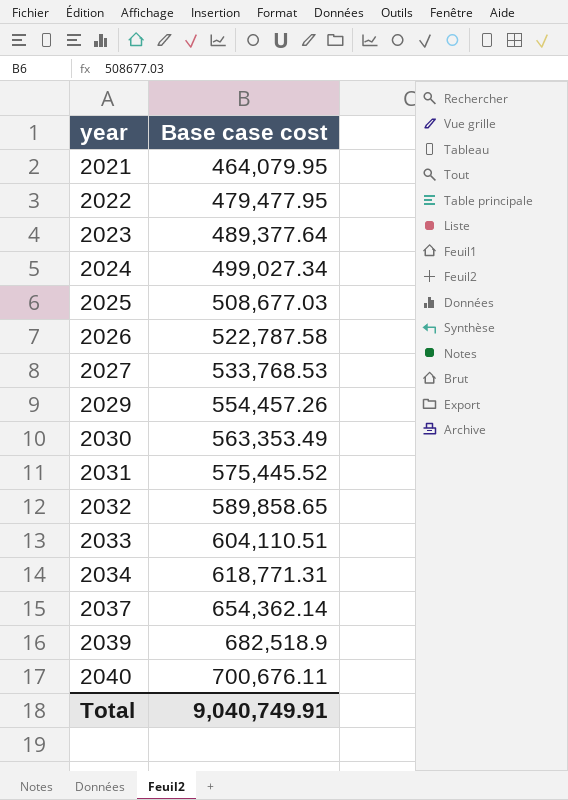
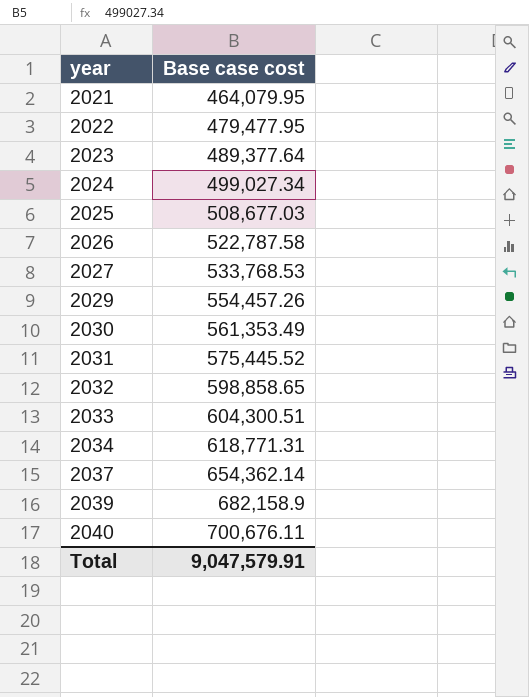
2030 | Base case cost: 563,353.49 -> 561,353.49
2032 | Base case cost: 589,858.65 -> 598,858.65
2033 | Base case cost: 604,110.51 -> 604,300.51
2039 | Base case cost: 682,518.9 -> 682,158.9
Total | Base case cost: 9,040,749.91 -> 9,047,579.91

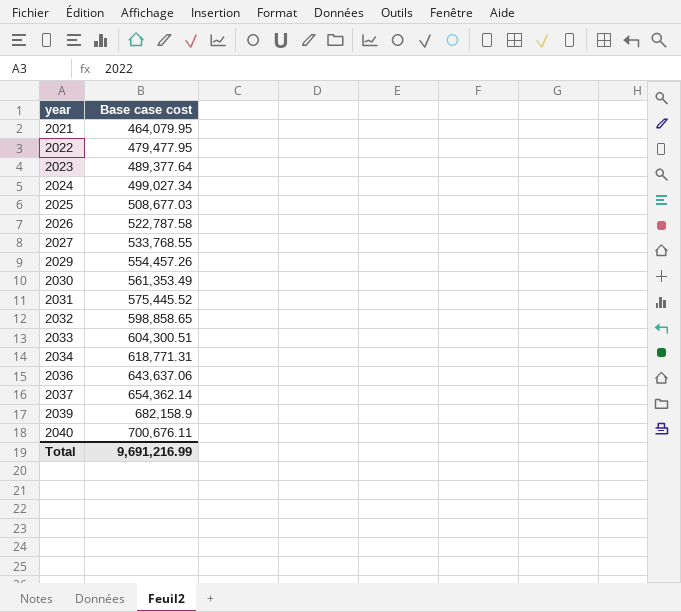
2027 | Base case cost: 533,768.53 -> 533,768.55
row 2036: none -> 643,637.06
Total | Base case cost: 9,047,579.91 -> 9,691,216.99

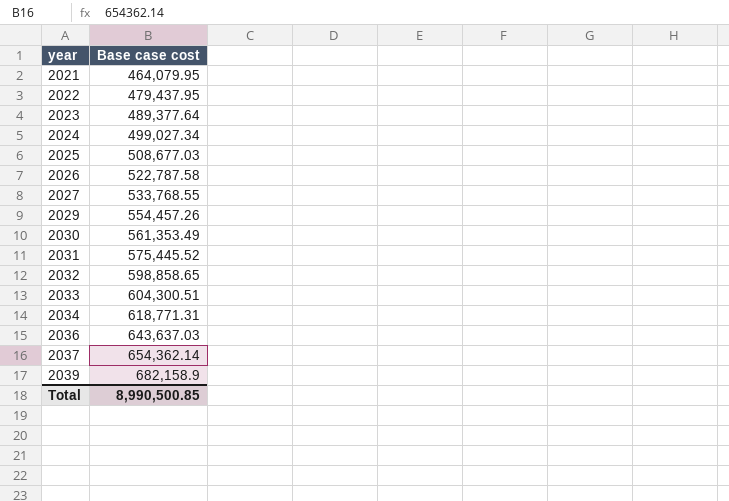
row 2040: 700,676.11 -> none
2022 | Base case cost: 479,477.95 -> 479,437.95
2036 | Base case cost: 643,637.06 -> 643,637.03
Total | Base case cost: 9,691,216.99 -> 8,990,500.85

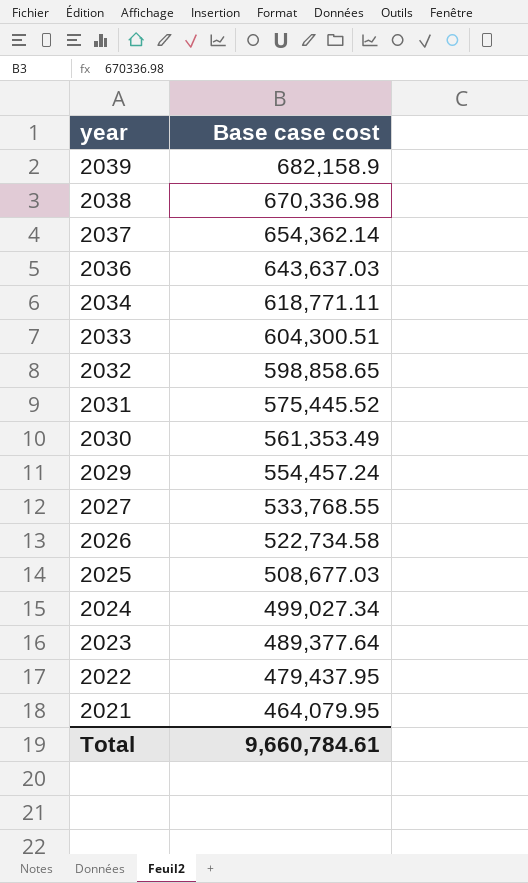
row order: year ascending -> year descending
row 2038: none -> 670,336.98
2034 | Base case cost: 618,771.31 -> 618,771.11
2029 | Base case cost: 554,457.26 -> 554,457.24
2026 | Base case cost: 522,787.58 -> 522,734.58
Total | Base case cost: 8,990,500.85 -> 9,660,784.61

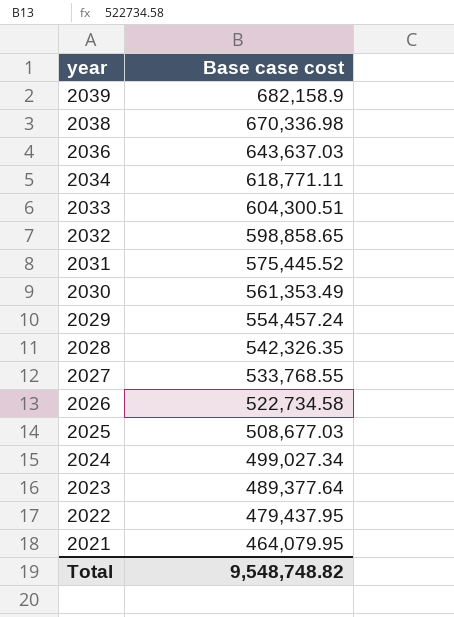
row 2037: 654,362.14 -> none
row 2028: none -> 542,326.35
Total | Base case cost: 9,660,784.61 -> 9,548,748.82

